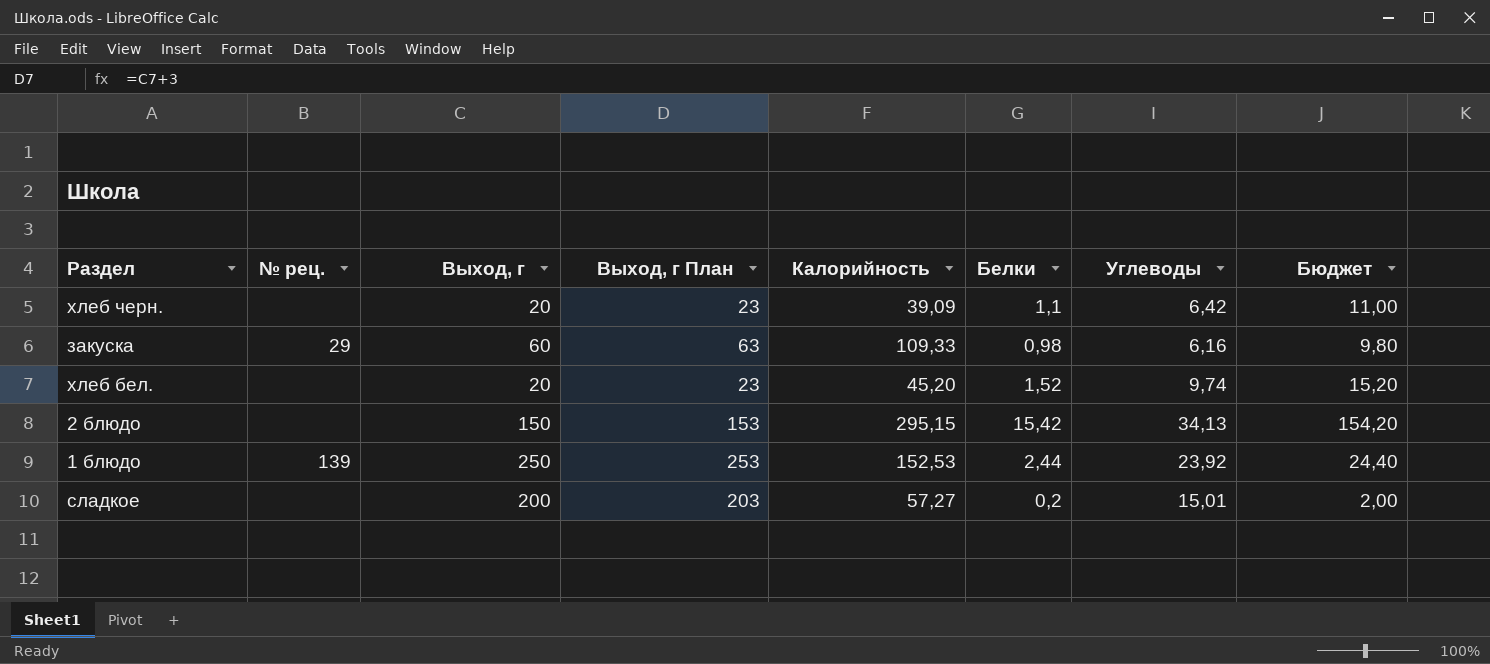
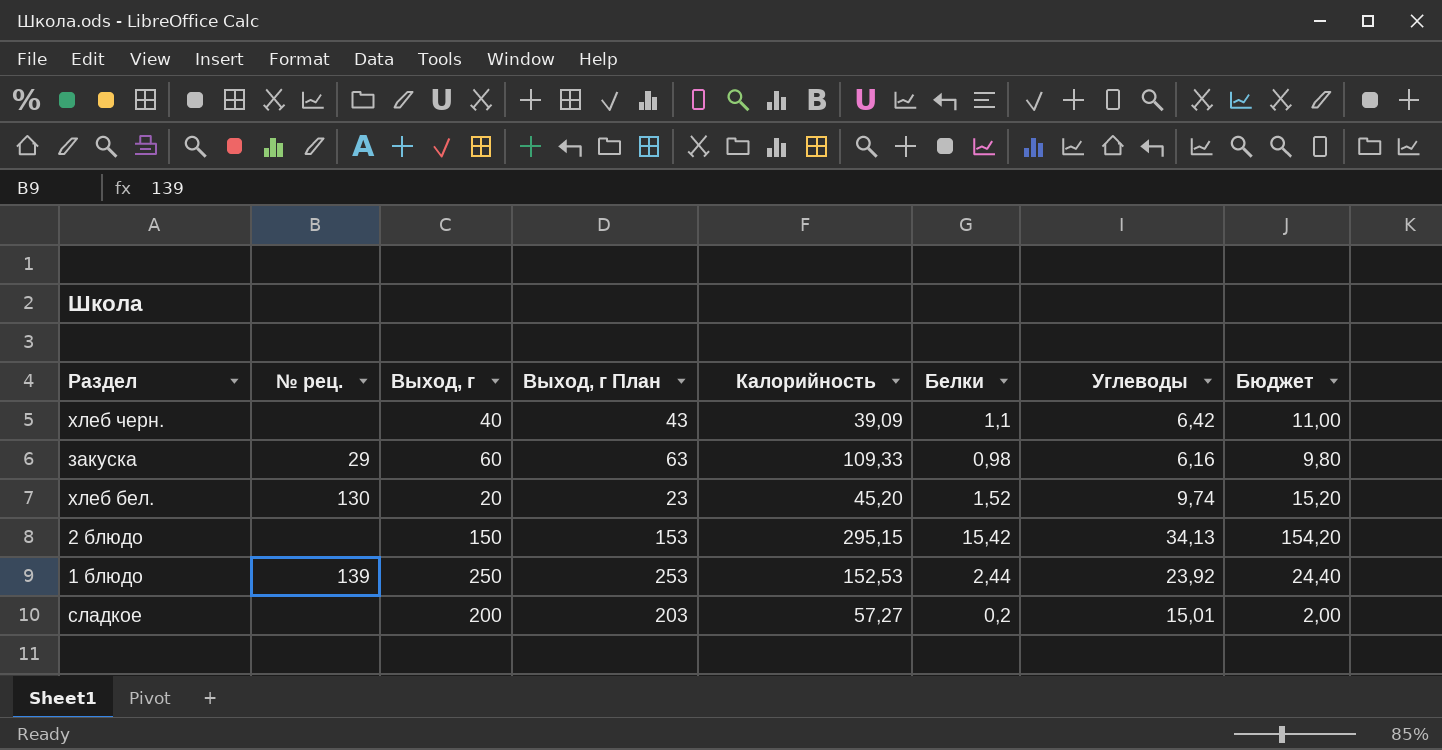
хлеб черн. | Выход, г: 20 -> 40
хлеб черн. | Выход, г План: 23 -> 43
хлеб бел. | № рец.: none -> 130

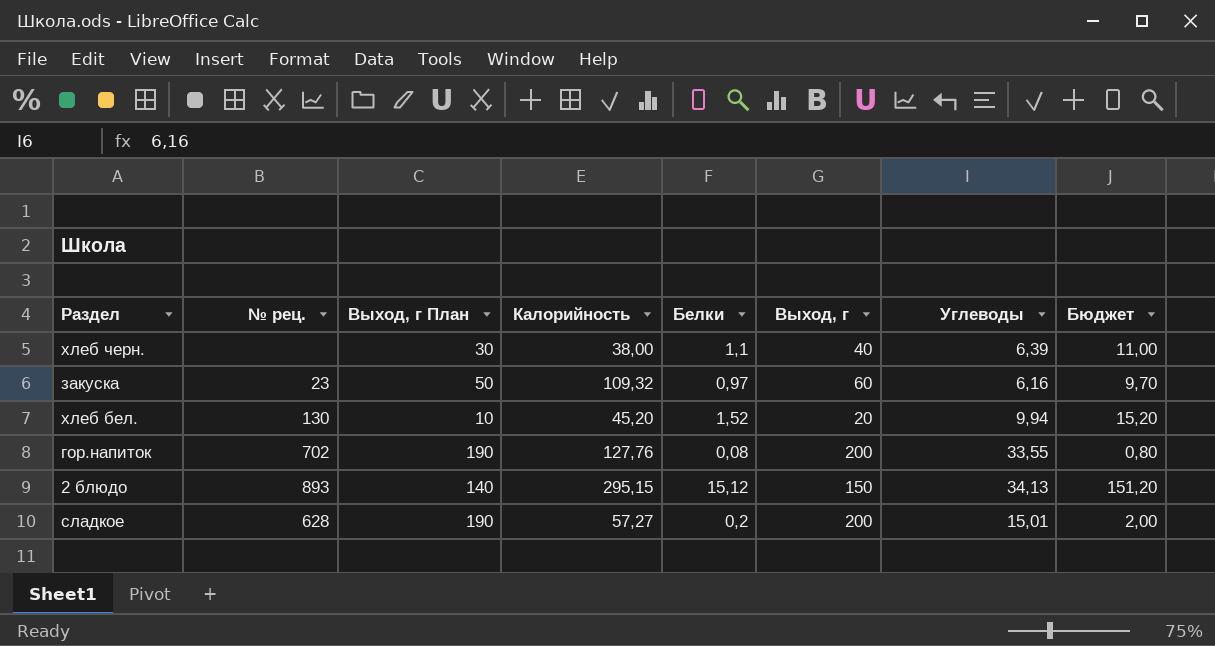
column Выход, г План | formula: [Выход, г] + 3 -> [Выход, г] - 10
column Выход, г | position: 3 -> 6
row 1 блюдо: 139 | 250 | 253 | 152,53 | 2,44 | 23,92 | 24,40 -> none
хлеб черн. | Калорийность: 39,09 -> 38,00
хлеб черн. | Углеводы: 6,42 -> 6,39
закуска | № рец.: 29 -> 23
закуска | Калорийность: 109,33 -> 109,32
закуска | Белки: 0,98 -> 0,97
закуска | Бюджет: 9,80 -> 9,70
хлеб бел. | Углеводы: 9,74 -> 9,94
row гор.напиток: none -> 702 | 190 | 127,76 | 0,08 | 200 | 33,55 | 0,80
2 блюдо | № рец.: none -> 893
2 блюдо | Белки: 15,42 -> 15,12
2 блюдо | Бюджет: 154,20 -> 151,20
сладкое | № рец.: none -> 628

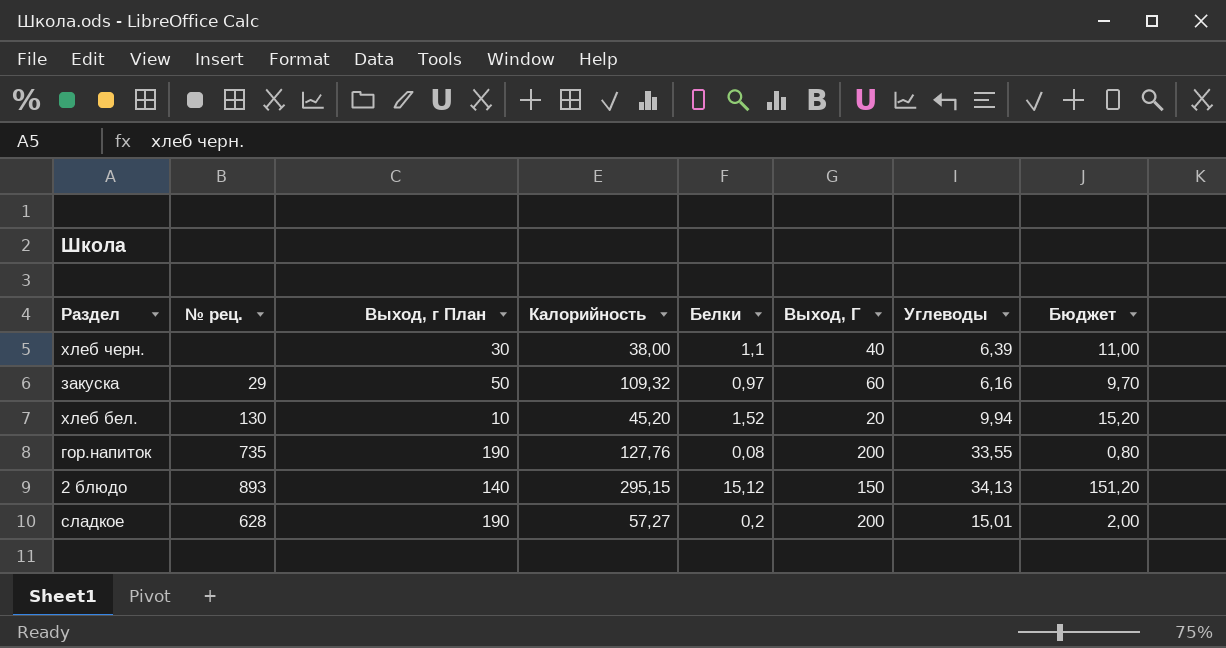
column name: Выход, г -> Выход, Г
закуска | № рец.: 23 -> 29
гор.напиток | № рец.: 702 -> 735

